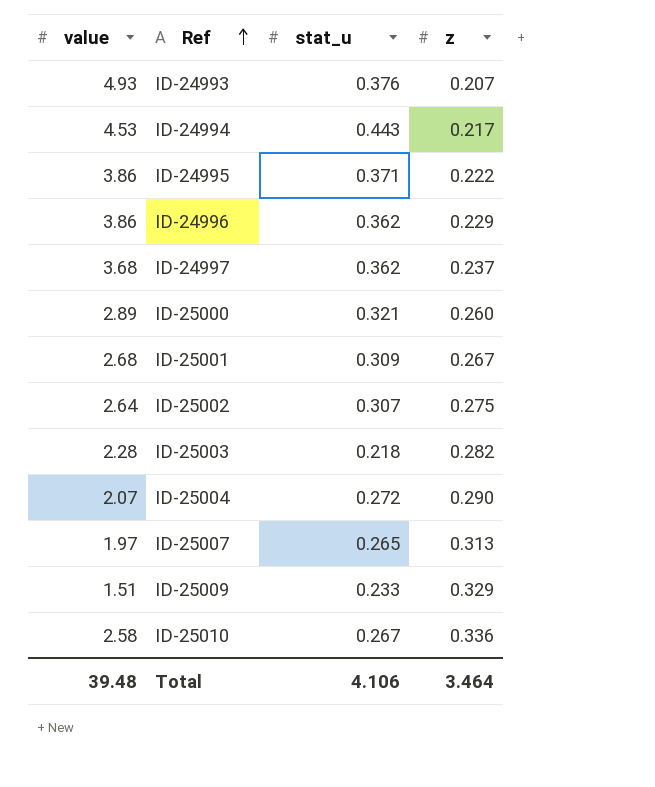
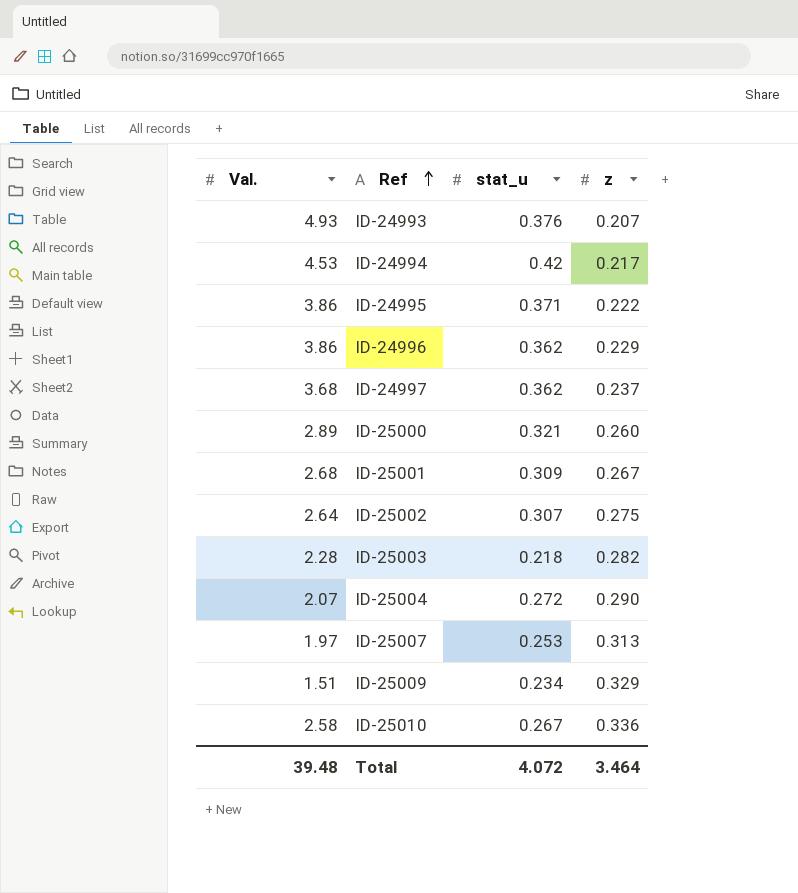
column name: value -> Val.
ID-24994 | stat_u: 0.443 -> 0.42
ID-25007 | stat_u: 0.265 -> 0.253
ID-25009 | stat_u: 0.233 -> 0.234
Total | stat_u: 4.106 -> 4.072

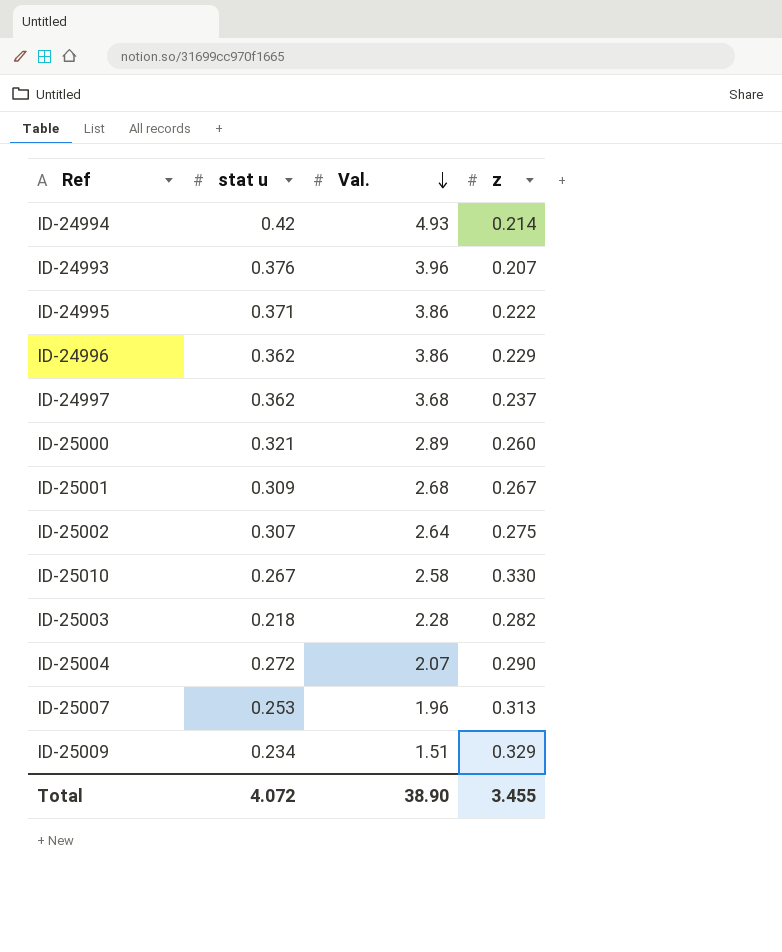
row order: Ref ascending -> Val. descending
column name: stat_u -> stat u
column Val. | position: 1 -> 3
ID-24994 | Val.: 4.53 -> 4.93
ID-24994 | z: 0.217 -> 0.214
ID-24993 | Val.: 4.93 -> 3.96
ID-25010 | z: 0.336 -> 0.330
ID-25007 | Val.: 1.97 -> 1.96
Total | Val.: 39.48 -> 38.90
Total | z: 3.464 -> 3.455

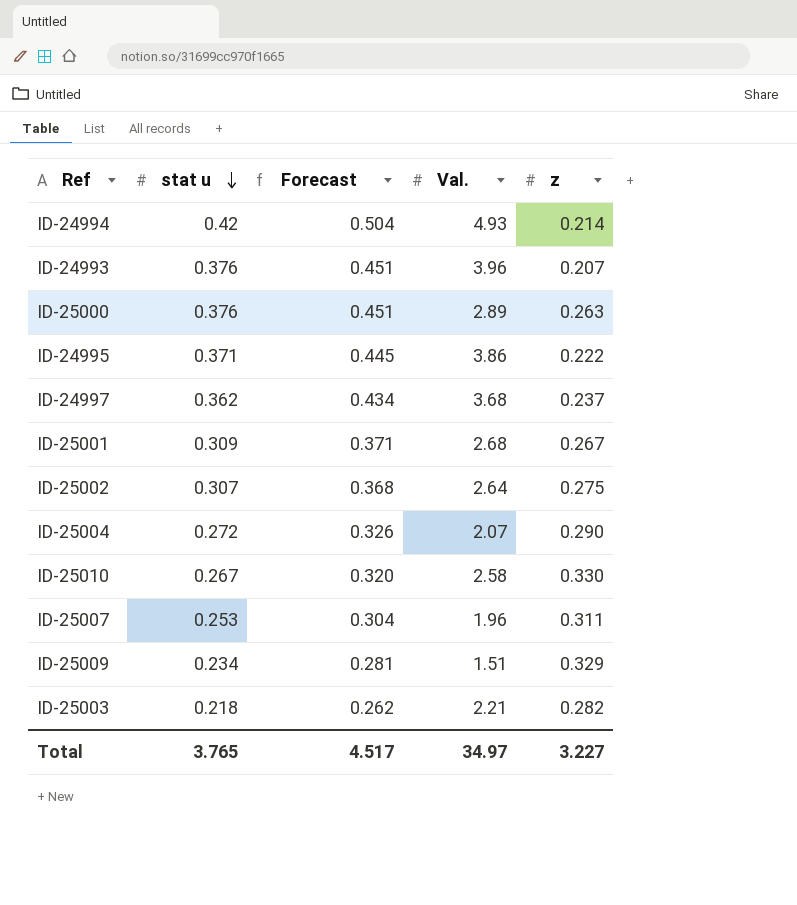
row order: Val. descending -> stat u descending
column Forecast | formula: none -> [stat u] * 1.2
row ID-24996: 0.362 | 3.86 | 0.229 -> none
ID-25000 | stat u: 0.321 -> 0.376
ID-25000 | z: 0.260 -> 0.263
ID-25007 | z: 0.313 -> 0.311
ID-25003 | Val.: 2.28 -> 2.21
Total | stat u: 4.072 -> 3.765
Total | Val.: 38.90 -> 34.97
Total | z: 3.455 -> 3.227

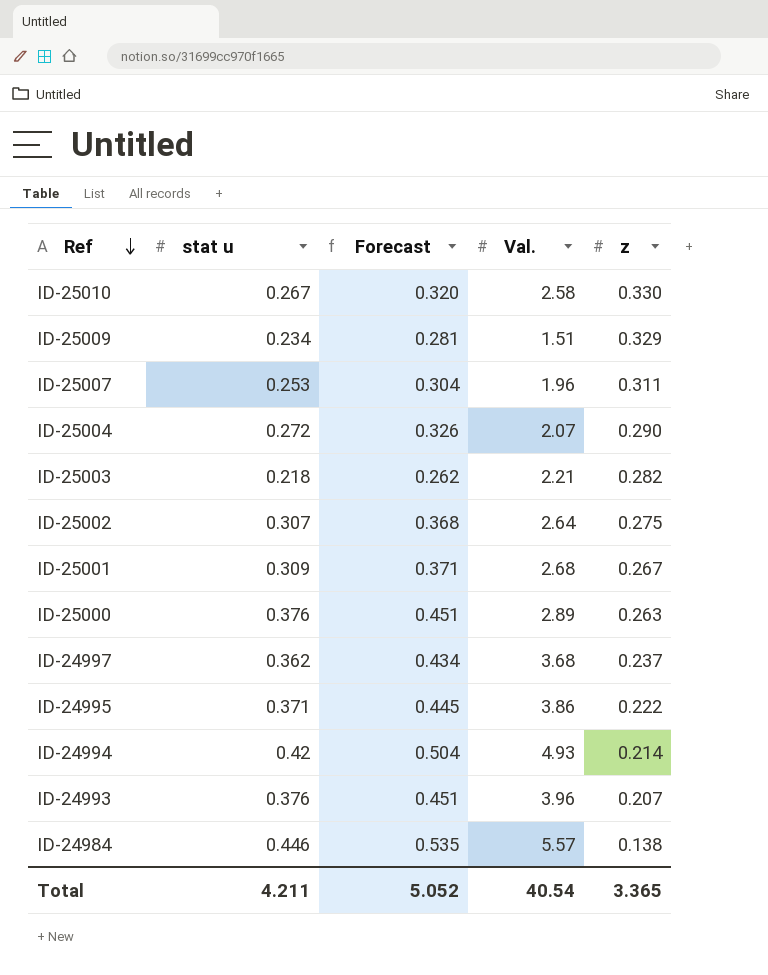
row order: stat u descending -> Ref descending
row ID-24984: none -> 0.446 | 0.535 | 5.57 | 0.138
Total | stat u: 3.765 -> 4.211
Total | Forecast: 4.517 -> 5.052
Total | Val.: 34.97 -> 40.54
Total | z: 3.227 -> 3.365

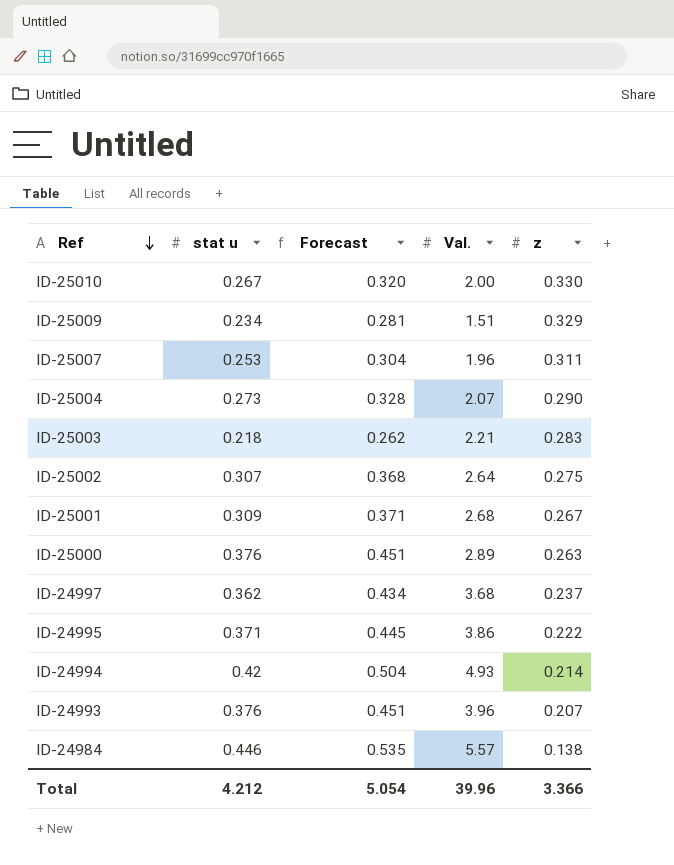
ID-25010 | Val.: 2.58 -> 2.00
ID-25004 | stat u: 0.272 -> 0.273
ID-25004 | Forecast: 0.326 -> 0.328
ID-25003 | z: 0.282 -> 0.283
Total | stat u: 4.211 -> 4.212
Total | Forecast: 5.052 -> 5.054
Total | Val.: 40.54 -> 39.96
Total | z: 3.365 -> 3.366

